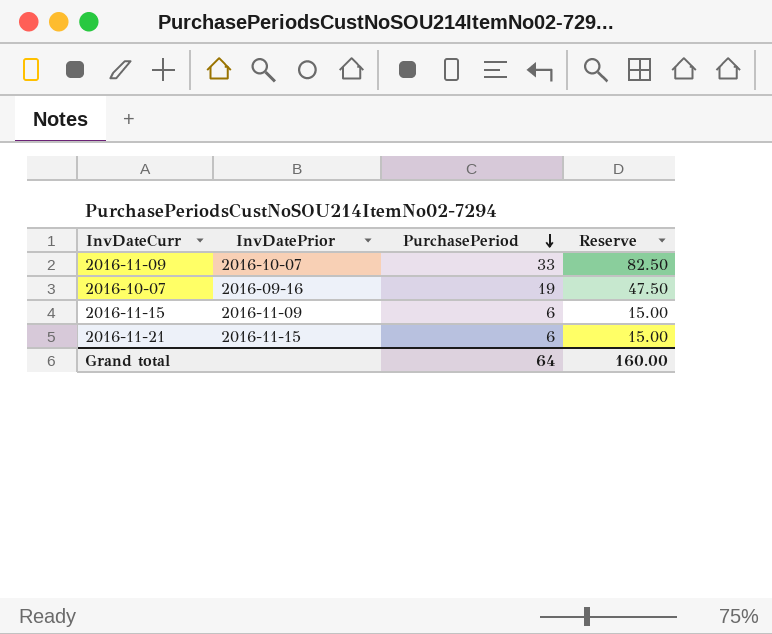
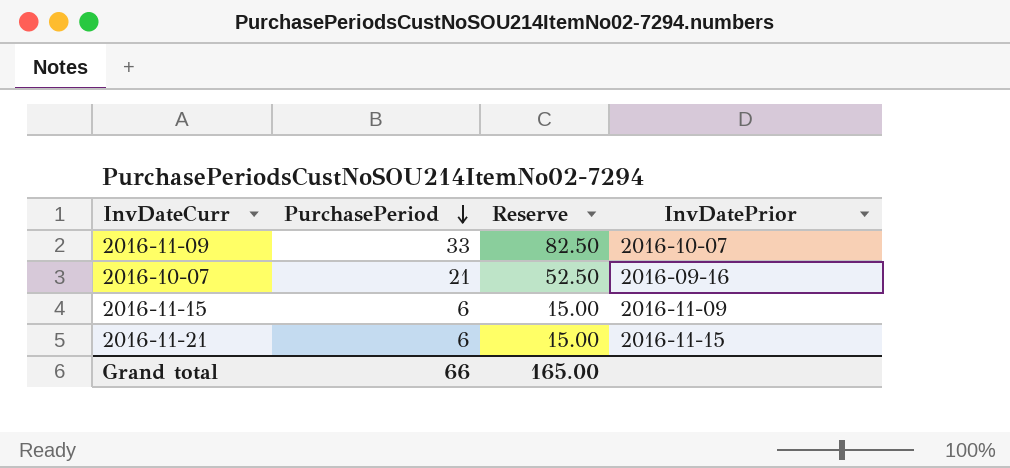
column InvDatePrior | position: 2 -> 4
2016-10-07 | PurchasePeriod: 19 -> 21
2016-10-07 | Reserve: 47.50 -> 52.50
Grand total | PurchasePeriod: 64 -> 66
Grand total | Reserve: 160.00 -> 165.00

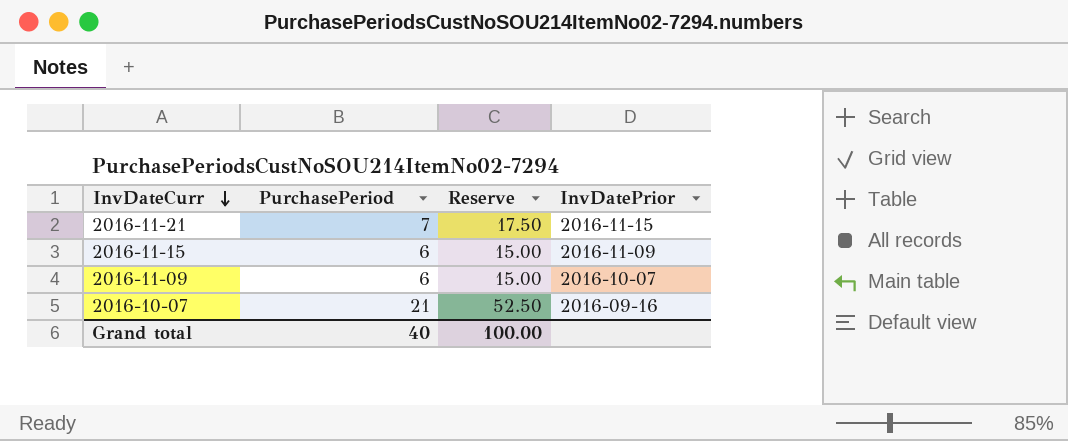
row order: PurchasePeriod descending -> InvDateCurr descending
2016-11-21 | PurchasePeriod: 6 -> 7
2016-11-21 | Reserve: 15.00 -> 17.50
2016-11-09 | PurchasePeriod: 33 -> 6
2016-11-09 | Reserve: 82.50 -> 15.00
Grand total | PurchasePeriod: 66 -> 40
Grand total | Reserve: 165.00 -> 100.00

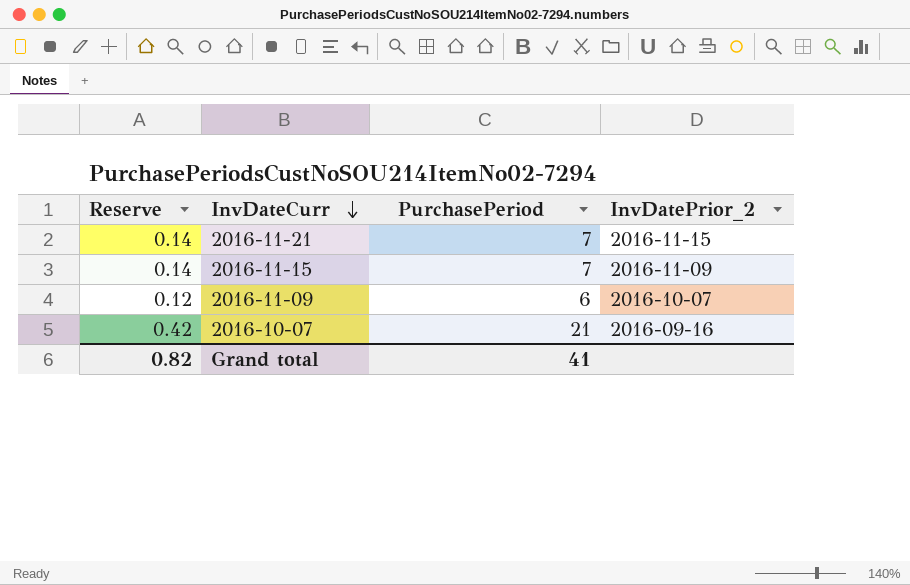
column Reserve | formula: [PurchasePeriod] * 2.5 -> [PurchasePeriod] * 0.02
column Reserve | position: 3 -> 1
column name: InvDatePrior -> InvDatePrior_2
2016-11-15 | PurchasePeriod: 6 -> 7
Grand total | Reserve: 100.00 -> 0.82
Grand total | PurchasePeriod: 40 -> 41

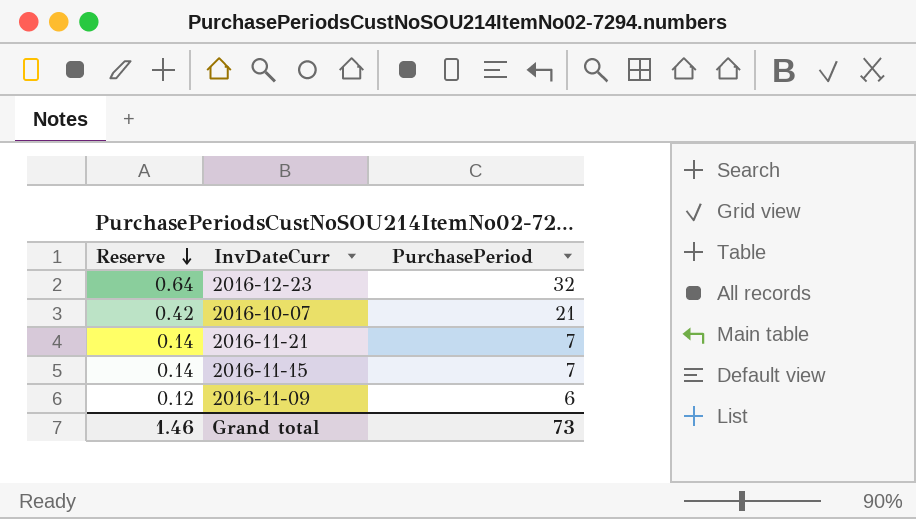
row order: InvDateCurr descending -> Reserve descending
column InvDatePrior_2 | position: 4 -> none
row 2016-12-23: none -> 0.64 | 32
Grand total | Reserve: 0.82 -> 1.46
Grand total | PurchasePeriod: 41 -> 73

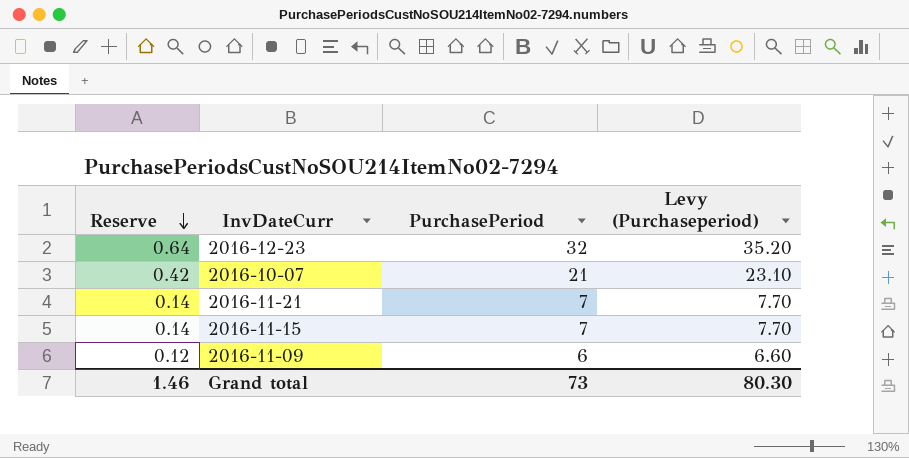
column Levy (Purchaseperiod) | formula: none -> [PurchasePeriod] * 1.1

